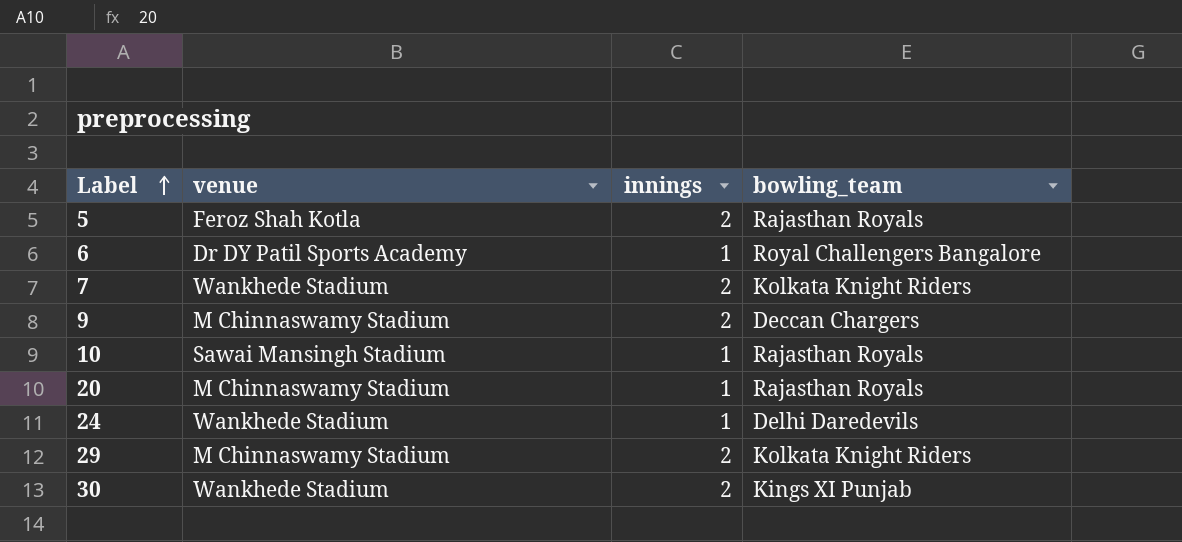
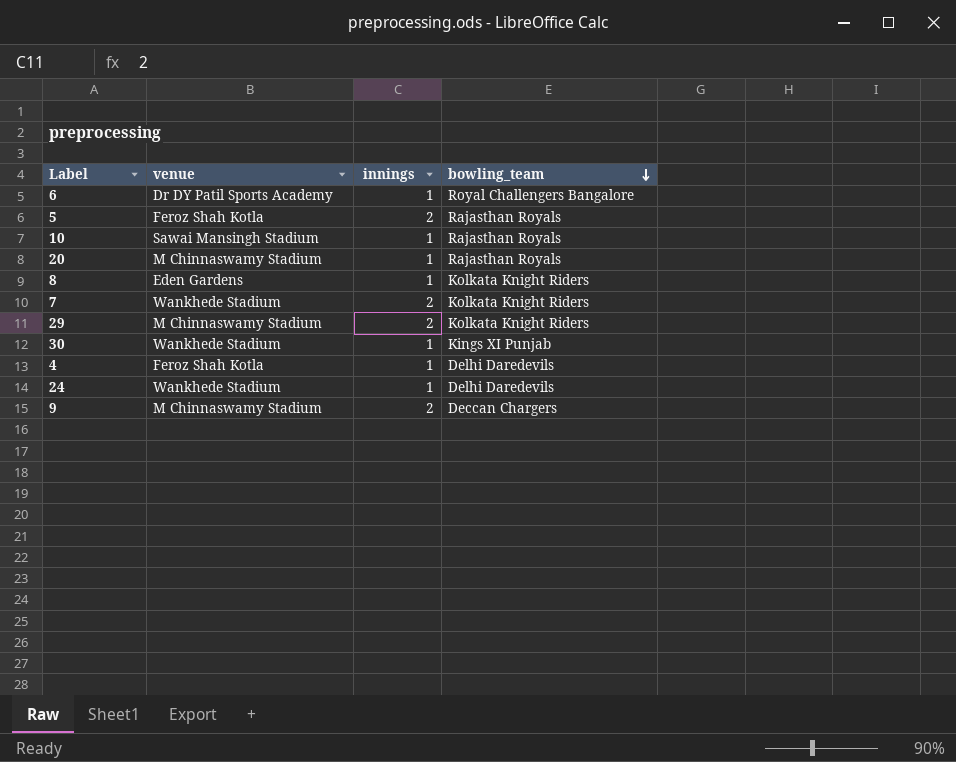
row order: Label ascending -> bowling_team descending
row 8: none -> Eden Gardens | 1 | Kolkata Knight Riders
30 | innings: 2 -> 1
row 4: none -> Feroz Shah Kotla | 1 | Delhi Daredevils

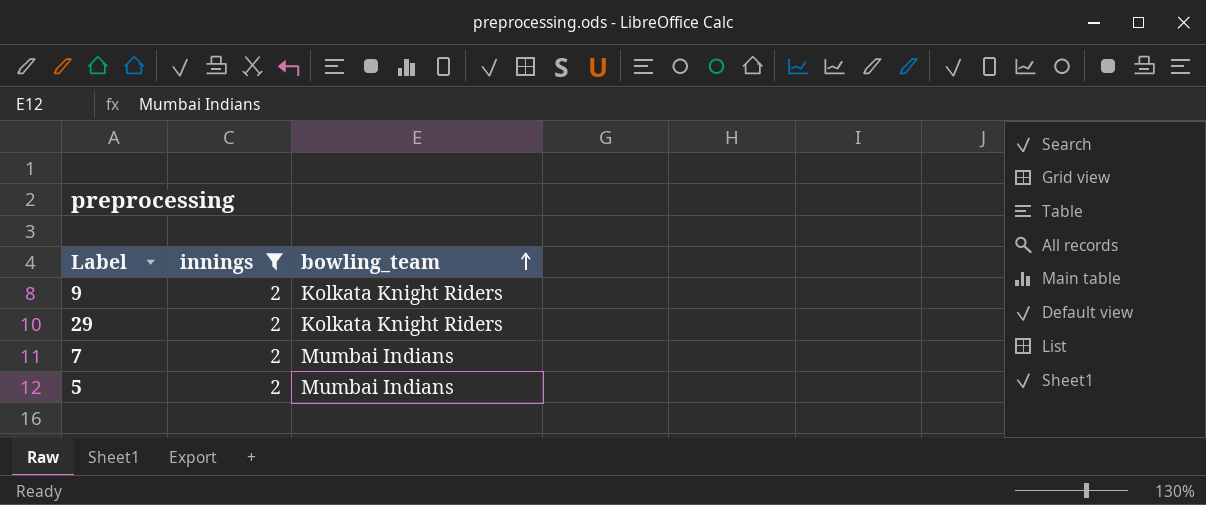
filter: none -> innings = 2
row order: bowling_team descending -> bowling_team ascending
column venue | position: 2 -> none
9 | bowling_team: Deccan Chargers -> Kolkata Knight Riders
7 | bowling_team: Kolkata Knight Riders -> Mumbai Indians
5 | bowling_team: Rajasthan Royals -> Mumbai Indians

